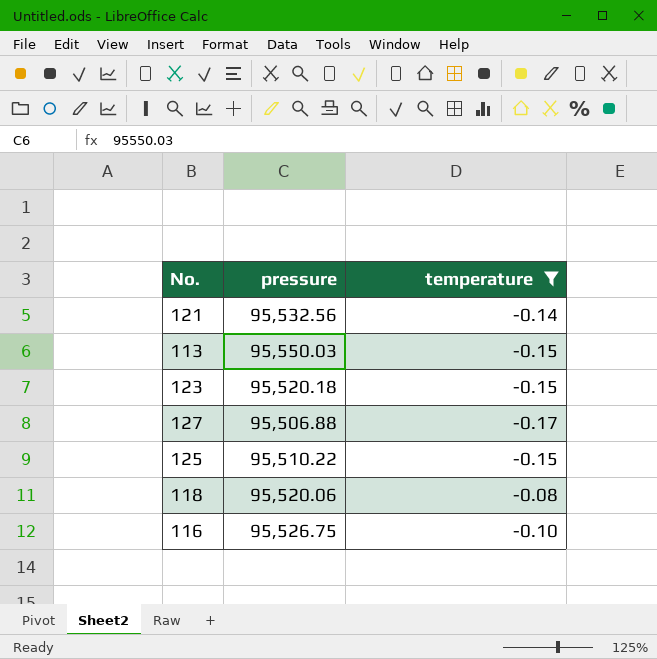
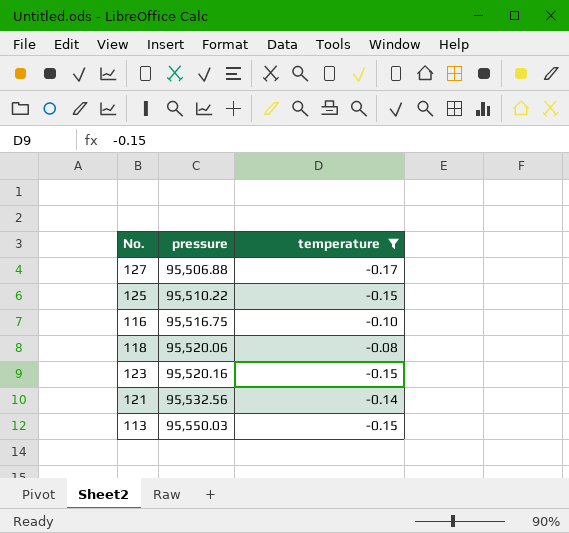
row order: none -> pressure ascending
116 | pressure: 95,526.75 -> 95,516.75
123 | pressure: 95,520.18 -> 95,520.16

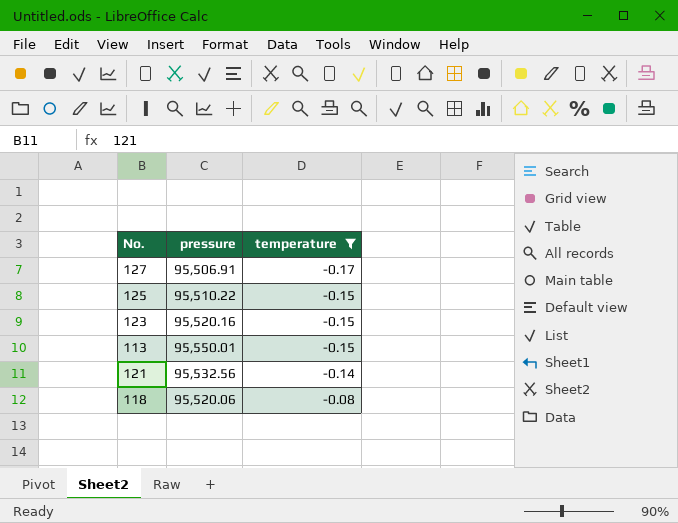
row order: pressure ascending -> temperature ascending
row 116: 95,516.75 | -0.10 -> none
127 | pressure: 95,506.88 -> 95,506.91
113 | pressure: 95,550.03 -> 95,550.01

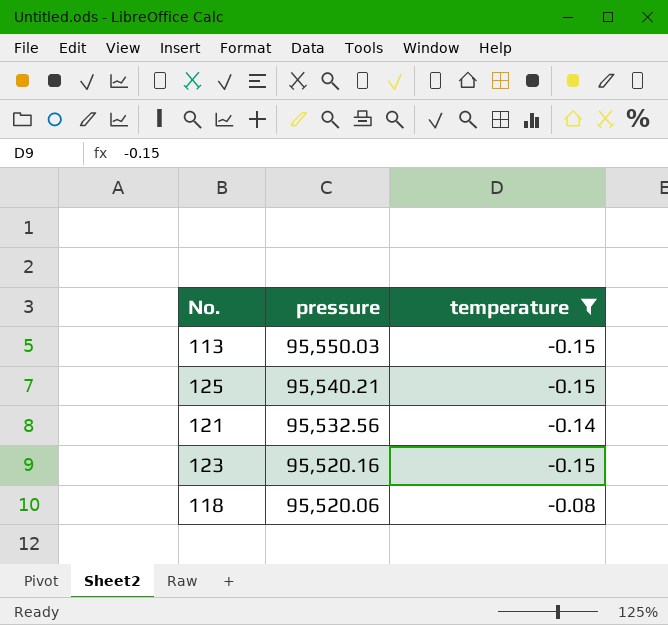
row order: temperature ascending -> pressure descending
row 127: 95,506.91 | -0.17 -> none
113 | pressure: 95,550.01 -> 95,550.03
125 | pressure: 95,510.22 -> 95,540.21

